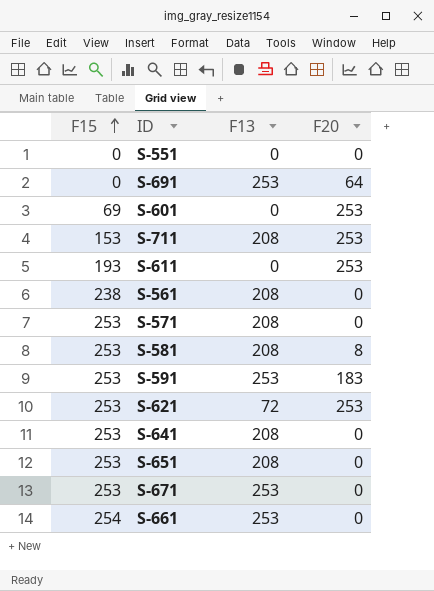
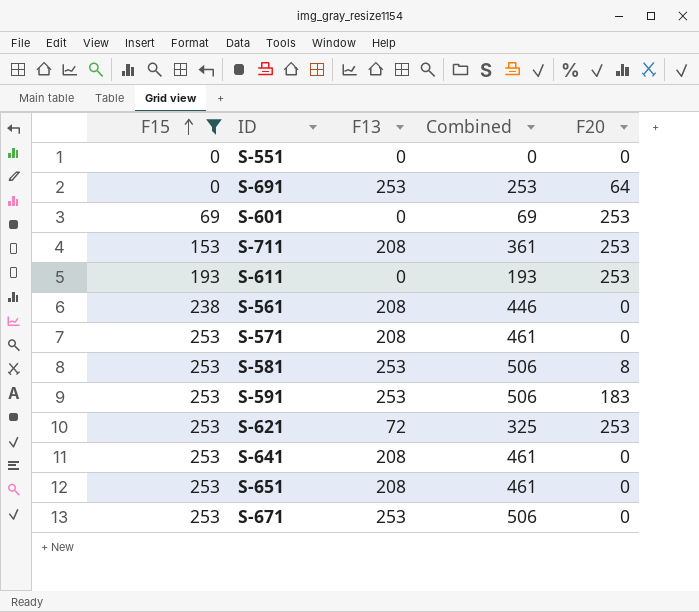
filter: none -> F15 != 254
column Combined | formula: none -> [F15] + [F13]
S-581 | F13: 208 -> 253

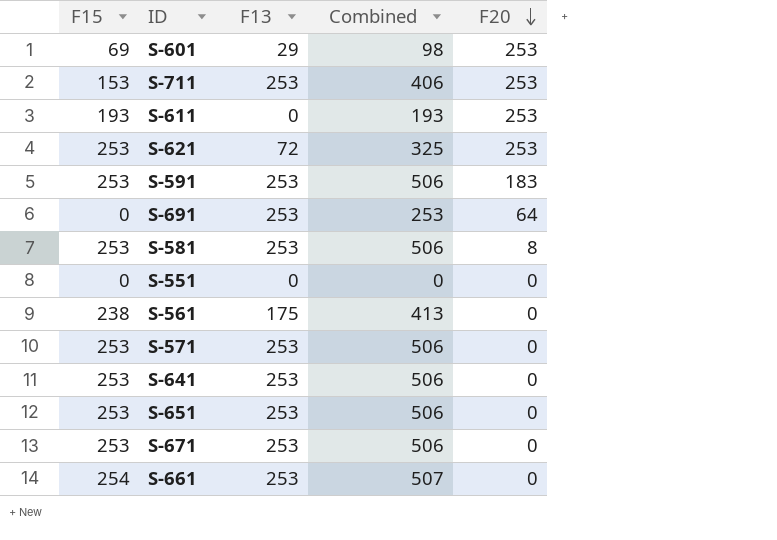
filter: F15 != 254 -> none
row order: F15 ascending -> F20 descending
S-601 | F13: 0 -> 29
S-601 | Combined: 69 -> 98
S-711 | F13: 208 -> 253
S-711 | Combined: 361 -> 406
S-561 | F13: 208 -> 175
S-561 | Combined: 446 -> 413
S-571 | F13: 208 -> 253
S-571 | Combined: 461 -> 506
S-641 | F13: 208 -> 253
S-641 | Combined: 461 -> 506
S-651 | F13: 208 -> 253
S-651 | Combined: 461 -> 506

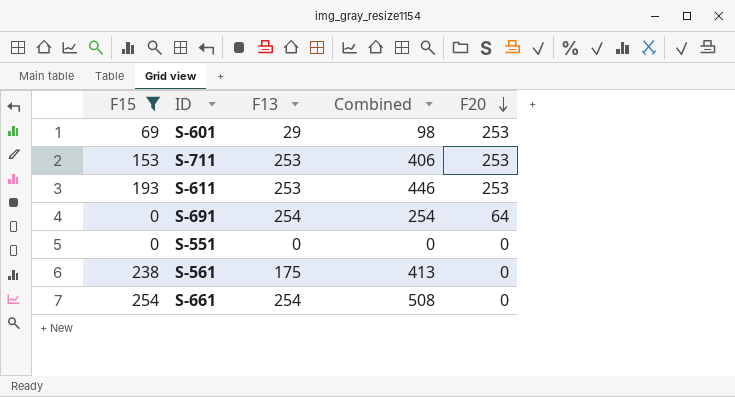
filter: none -> F15 != 253
S-611 | F13: 0 -> 253
S-611 | Combined: 193 -> 446
S-691 | F13: 253 -> 254
S-691 | Combined: 253 -> 254
S-661 | F13: 253 -> 254
S-661 | Combined: 507 -> 508

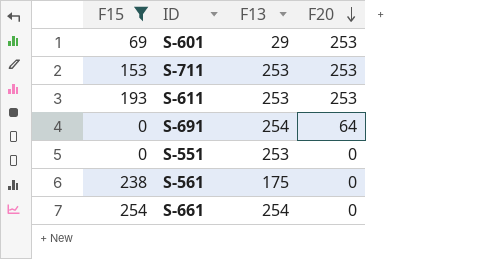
column Combined | formula: [F15] + [F13] -> none
S-551 | F13: 0 -> 253

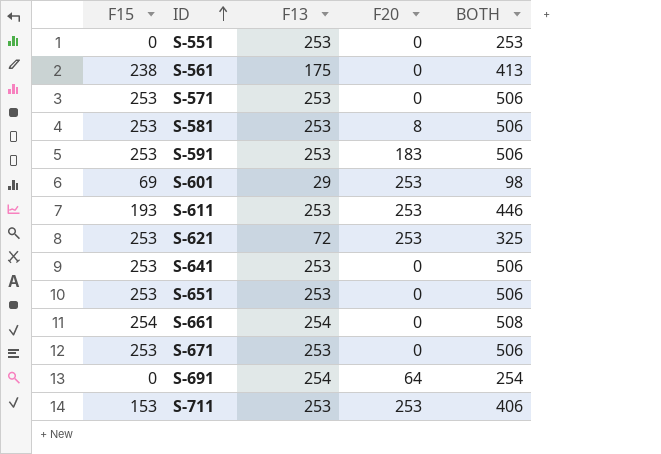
filter: F15 != 253 -> none
row order: F20 descending -> ID ascending
column BOTH | formula: none -> [F15] + [F13]

